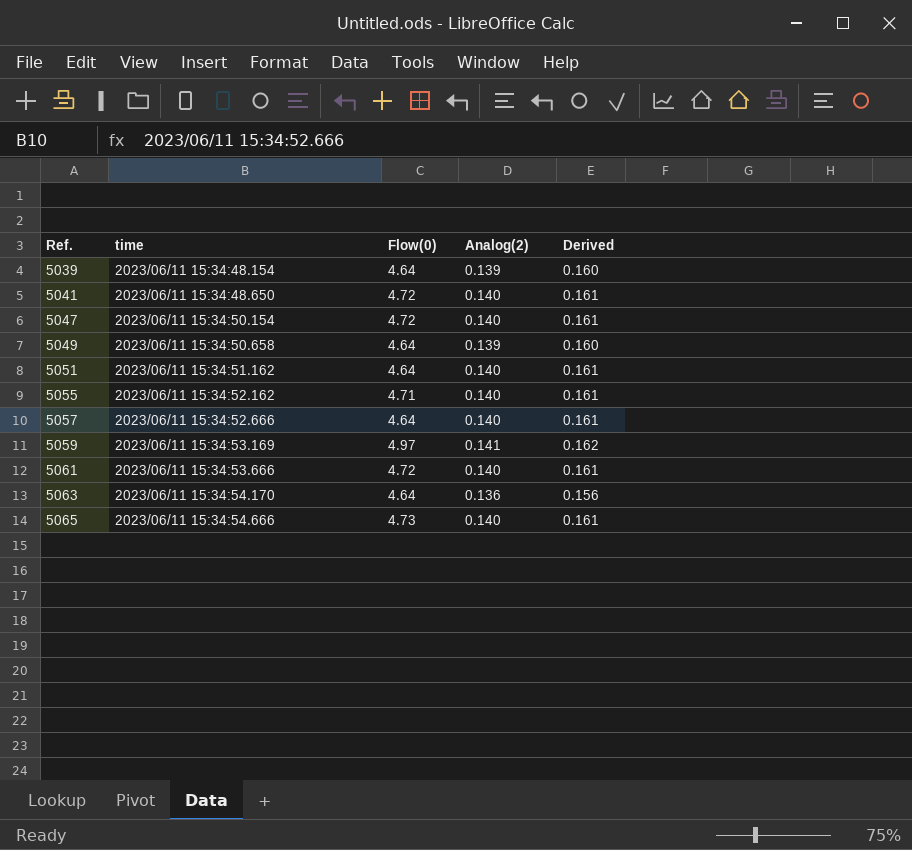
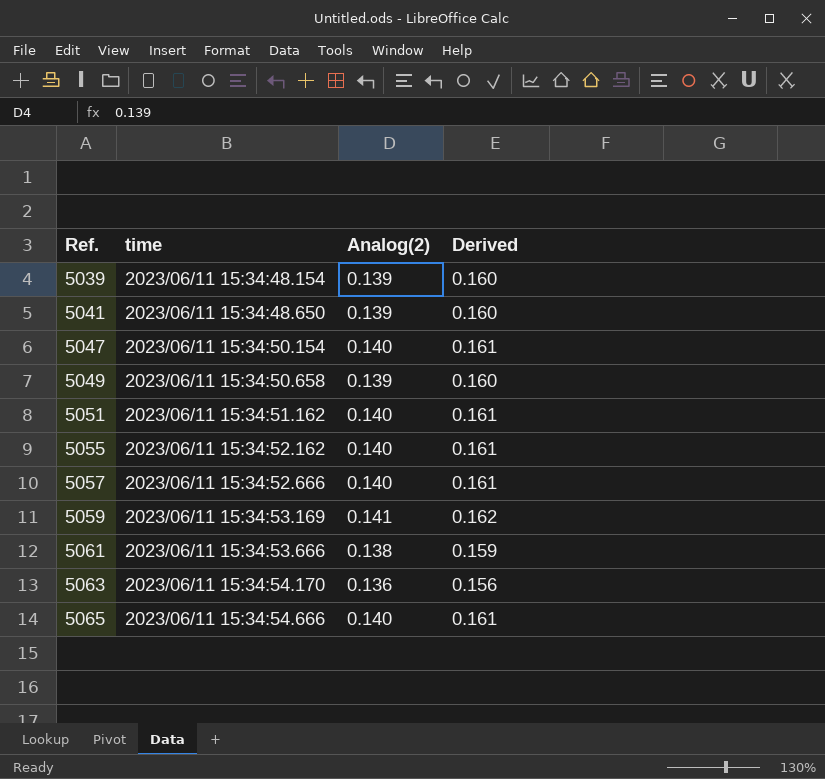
column Flow(0) | position: 3 -> none
5041 | Analog(2): 0.140 -> 0.139
5041 | Derived: 0.161 -> 0.160
5061 | Analog(2): 0.140 -> 0.138
5061 | Derived: 0.161 -> 0.159

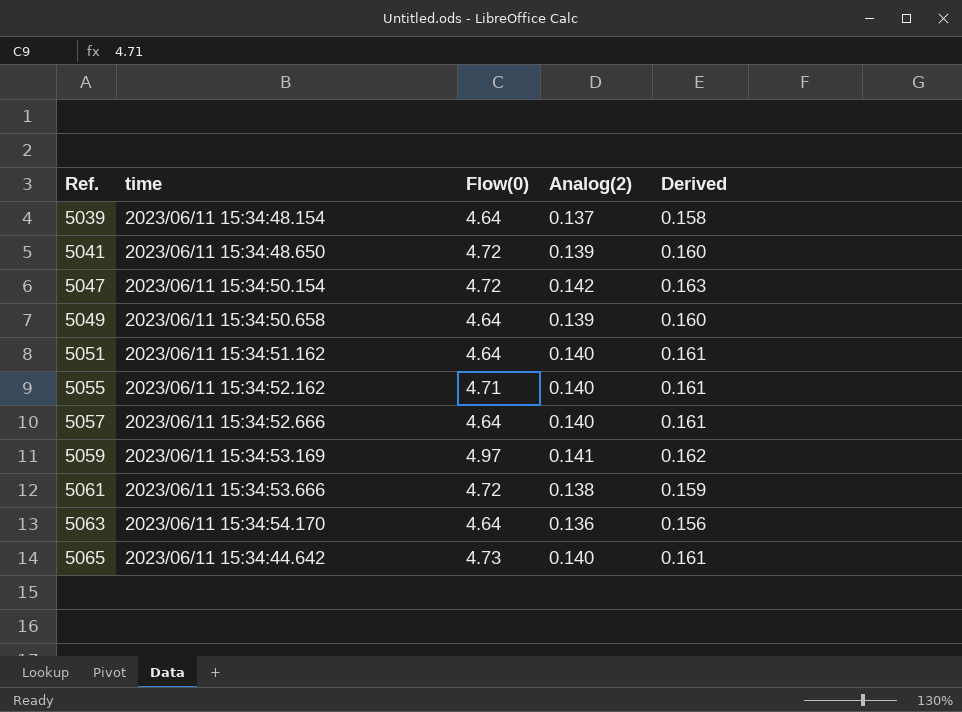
column Flow(0) | position: none -> 3
5039 | Analog(2): 0.139 -> 0.137
5039 | Derived: 0.160 -> 0.158
5047 | Analog(2): 0.140 -> 0.142
5047 | Derived: 0.161 -> 0.163
5065 | time: 2023/06/11 15:34:54.666 -> 2023/06/11 15:34:44.642

